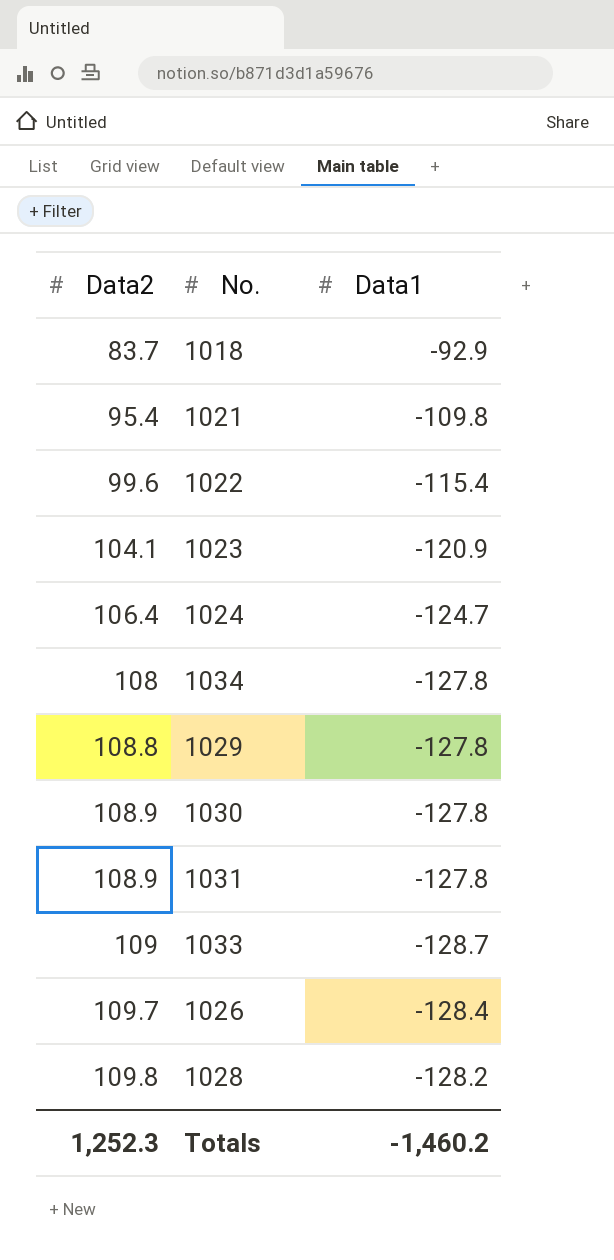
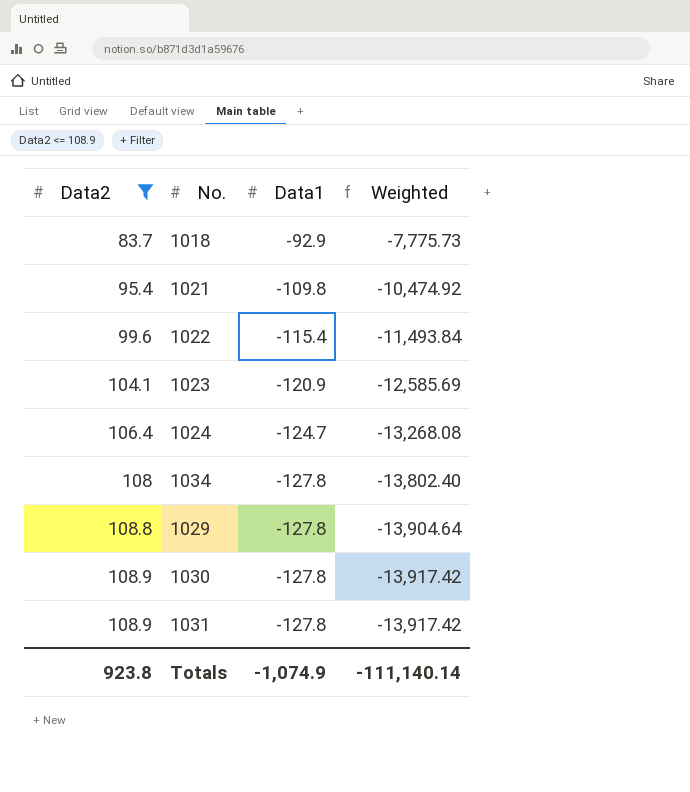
filter: none -> Data2 <= 108.9
column Weighted | formula: none -> [Data2] * [Data1]
Totals | Data2: 1,252.3 -> 923.8
Totals | Data1: -1,460.2 -> -1,074.9

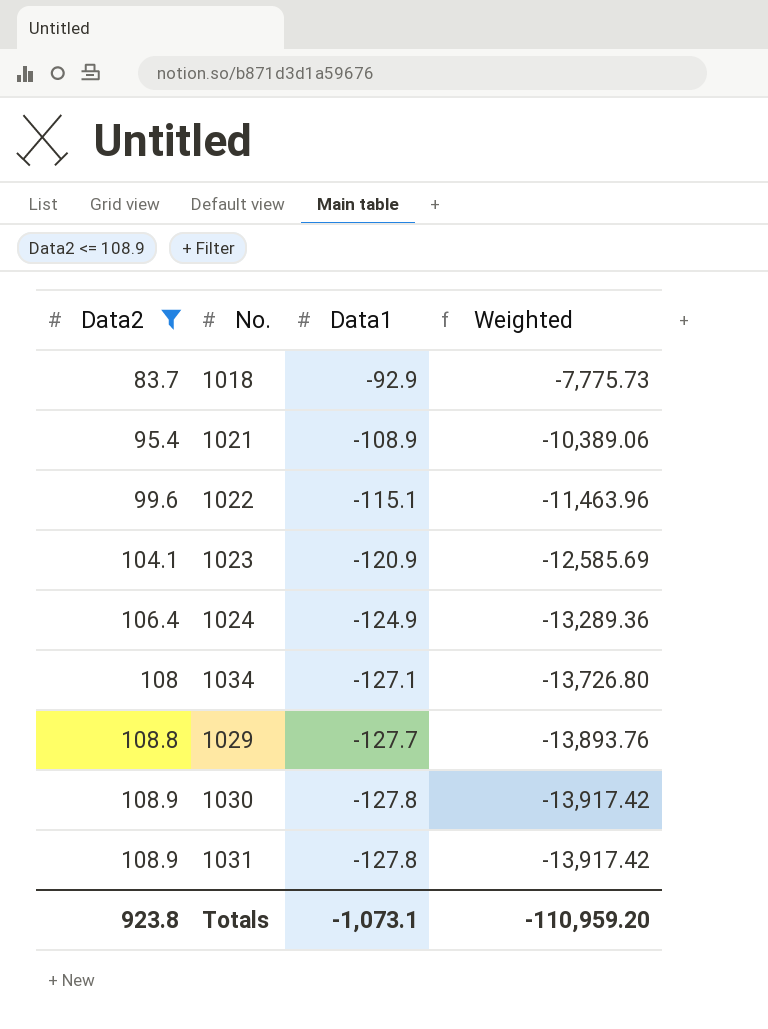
1021 | Data1: -109.8 -> -108.9
1021 | Weighted: -10,474.92 -> -10,389.06
1022 | Data1: -115.4 -> -115.1
1022 | Weighted: -11,493.84 -> -11,463.96
1024 | Data1: -124.7 -> -124.9
1024 | Weighted: -13,268.08 -> -13,289.36
1034 | Data1: -127.8 -> -127.1
1034 | Weighted: -13,802.40 -> -13,726.80
1029 | Data1: -127.8 -> -127.7
1029 | Weighted: -13,904.64 -> -13,893.76
Totals | Data1: -1,074.9 -> -1,073.1
Totals | Weighted: -111,140.14 -> -110,959.20

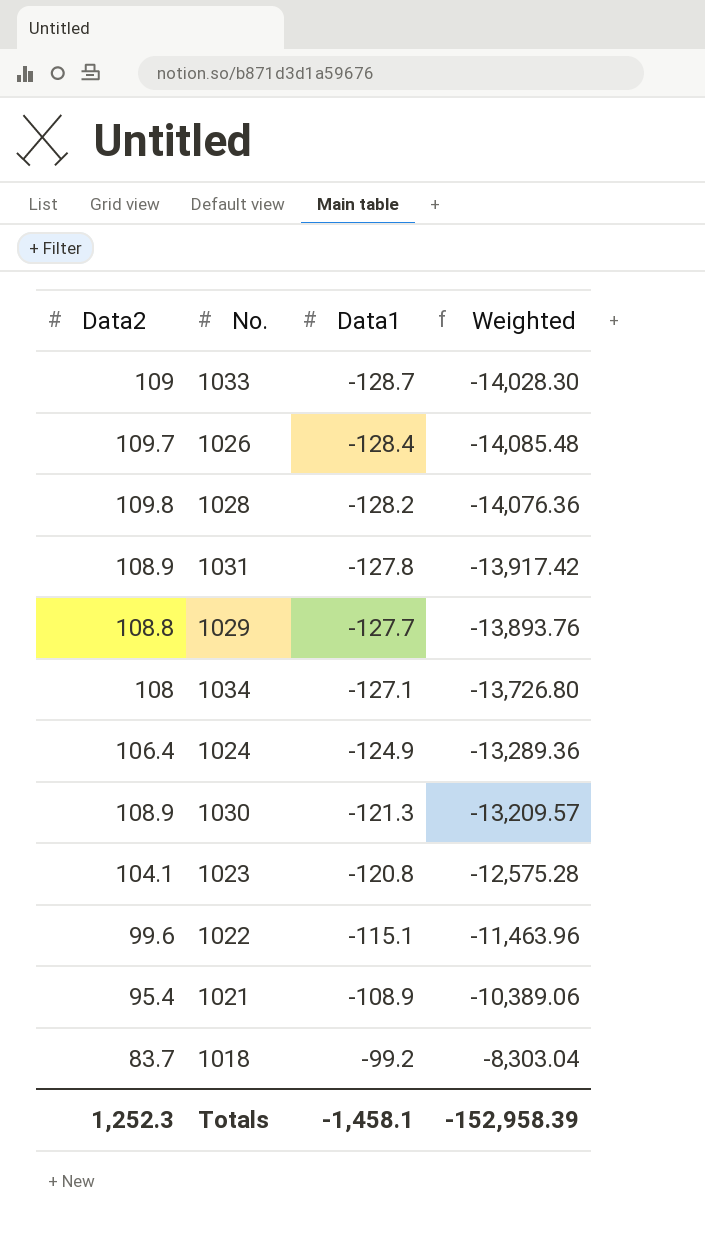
filter: Data2 <= 108.9 -> none
row order: Data2 ascending -> Data1 ascending
1030 | Data1: -127.8 -> -121.3
1030 | Weighted: -13,917.42 -> -13,209.57
1023 | Data1: -120.9 -> -120.8
1023 | Weighted: -12,585.69 -> -12,575.28
1018 | Data1: -92.9 -> -99.2
1018 | Weighted: -7,775.73 -> -8,303.04
Totals | Data2: 923.8 -> 1,252.3
Totals | Data1: -1,073.1 -> -1,458.1
Totals | Weighted: -110,959.20 -> -152,958.39

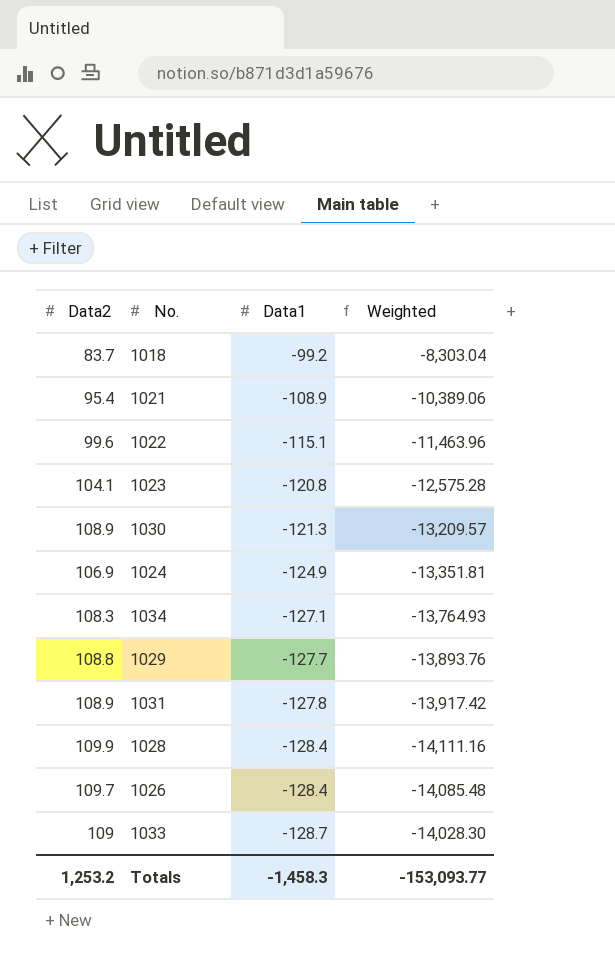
row order: Data1 ascending -> Data1 descending
1024 | Data2: 106.4 -> 106.9
1024 | Weighted: -13,289.36 -> -13,351.81
1034 | Data2: 108 -> 108.3
1034 | Weighted: -13,726.80 -> -13,764.93
1028 | Data2: 109.8 -> 109.9
1028 | Data1: -128.2 -> -128.4
1028 | Weighted: -14,076.36 -> -14,111.16
Totals | Data2: 1,252.3 -> 1,253.2
Totals | Data1: -1,458.1 -> -1,458.3
Totals | Weighted: -152,958.39 -> -153,093.77

